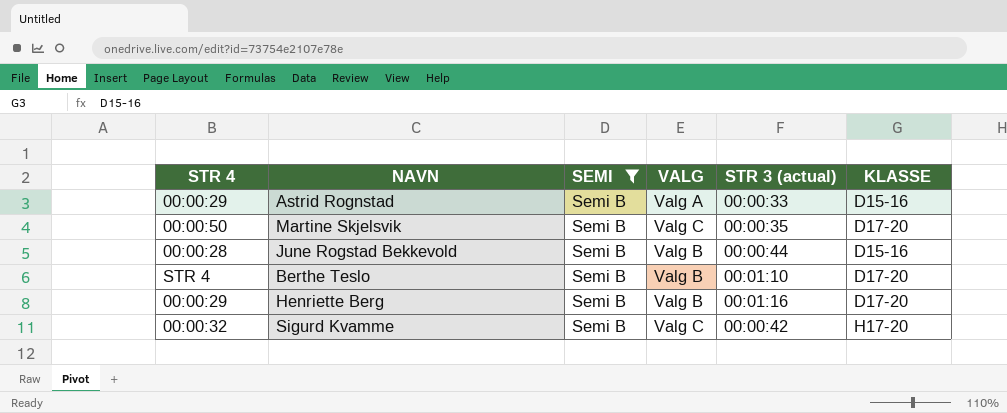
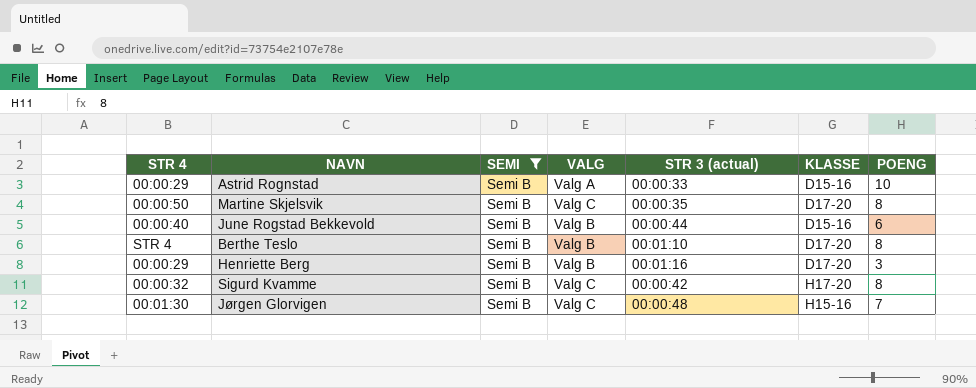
column POENG | position: none -> 7
June Rogstad Bekkevold | STR 4: 00:00:28 -> 00:00:40
row Jørgen Glorvigen: none -> 00:01:30 | Semi B | Valg C | 00:00:48 | H15-16 | 7

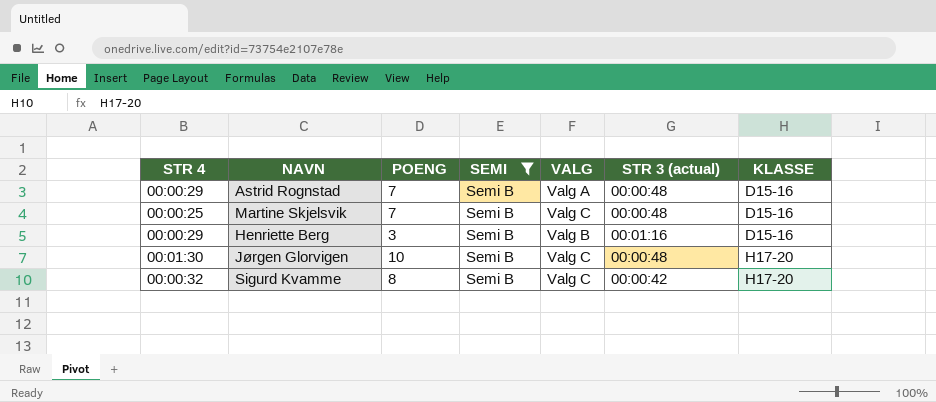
row order: none -> KLASSE ascending
column POENG | position: 7 -> 3
row June Rogstad Bekkevold: 00:00:40 | Semi B | Valg B | 00:00:44 | D15-16 | 6 -> none
row Berthe Teslo: STR 4 | Semi B | Valg B | 00:01:10 | D17-20 | 8 -> none
Astrid Rognstad | POENG: 10 -> 7
Astrid Rognstad | STR 3 (actual): 00:00:33 -> 00:00:48
Martine Skjelsvik | STR 4: 00:00:50 -> 00:00:25
Martine Skjelsvik | POENG: 8 -> 7
Martine Skjelsvik | STR 3 (actual): 00:00:35 -> 00:00:48
Martine Skjelsvik | KLASSE: D17-20 -> D15-16
Henriette Berg | KLASSE: D17-20 -> D15-16
Jørgen Glorvigen | POENG: 7 -> 10
Jørgen Glorvigen | KLASSE: H15-16 -> H17-20

